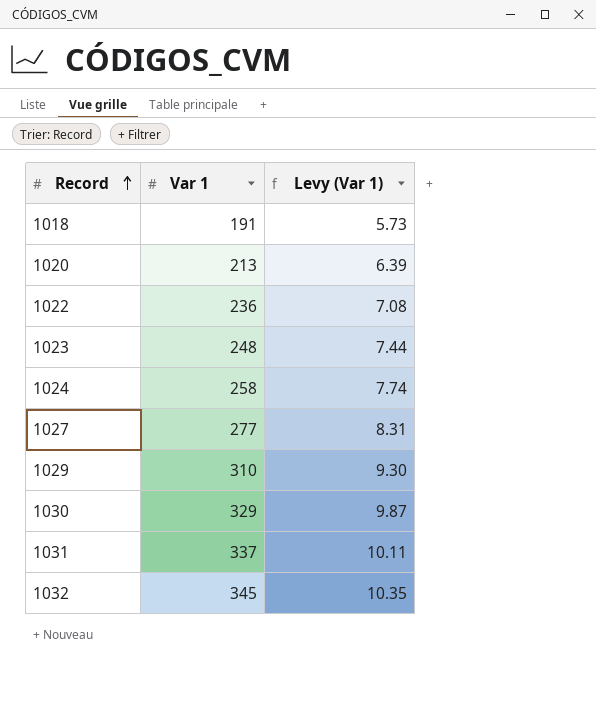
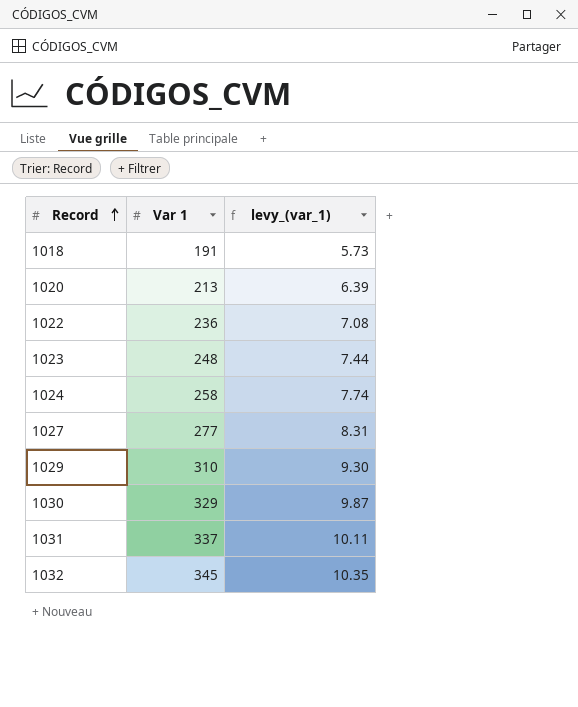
column name: Levy (Var 1) -> levy_(var_1)

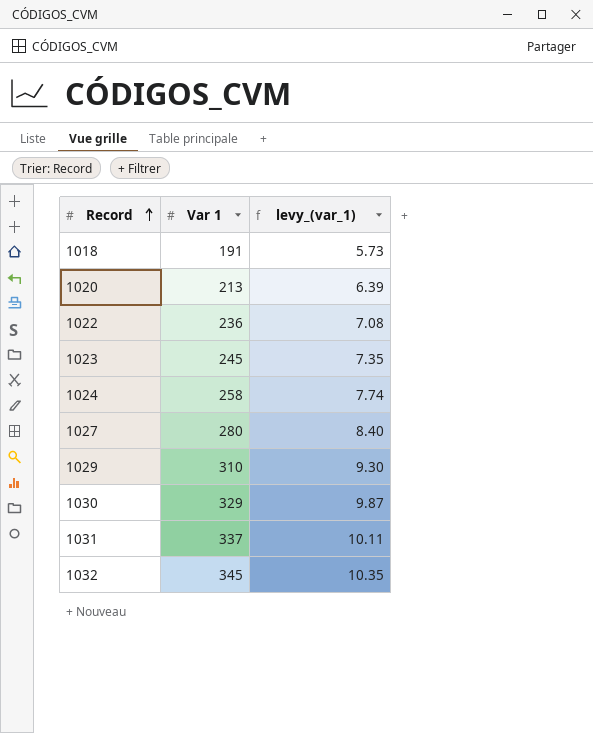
1023 | Var 1: 248 -> 245
1023 | levy_(var_1): 7.44 -> 7.35
1027 | Var 1: 277 -> 280
1027 | levy_(var_1): 8.31 -> 8.40

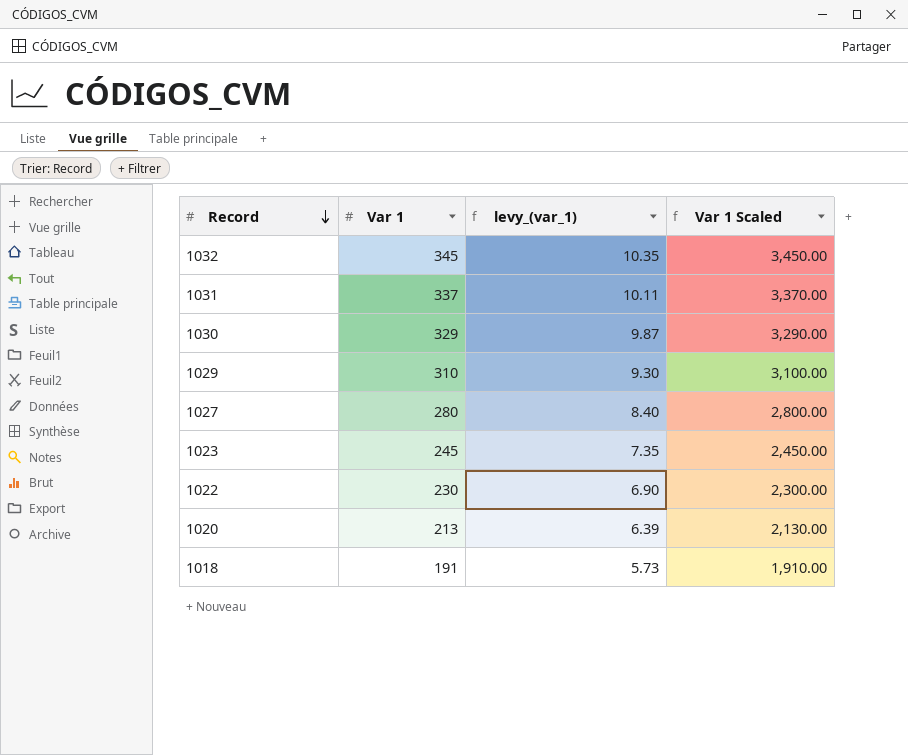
row order: Record ascending -> Record descending
column Var 1 Scaled | formula: none -> [Var 1] * 10
row 1024: 258 | 7.74 -> none
1022 | Var 1: 236 -> 230
1022 | levy_(var_1): 7.08 -> 6.90

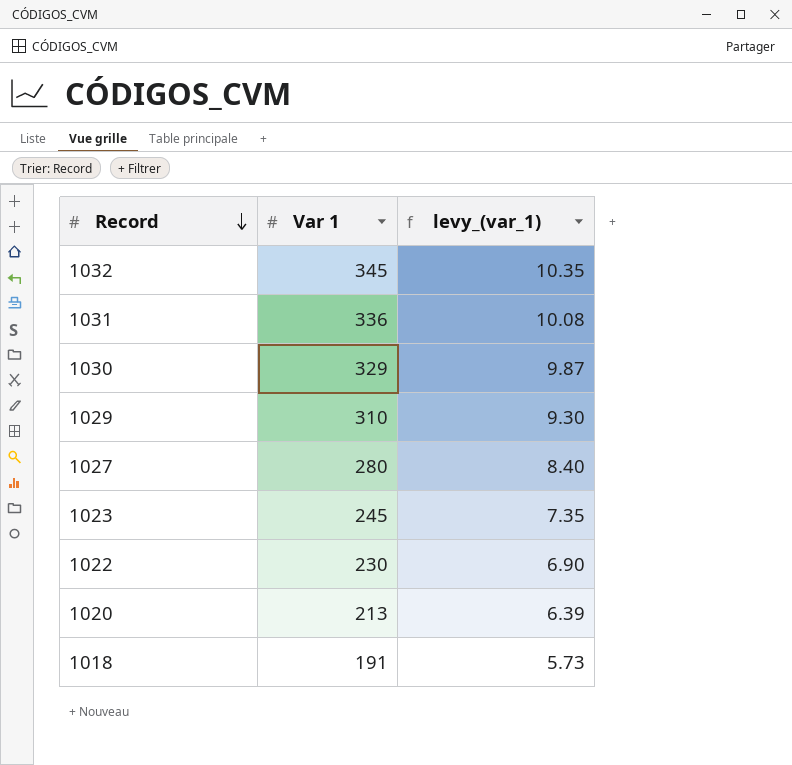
column Var 1 Scaled | formula: [Var 1] * 10 -> none
1031 | Var 1: 337 -> 336
1031 | levy_(var_1): 10.11 -> 10.08

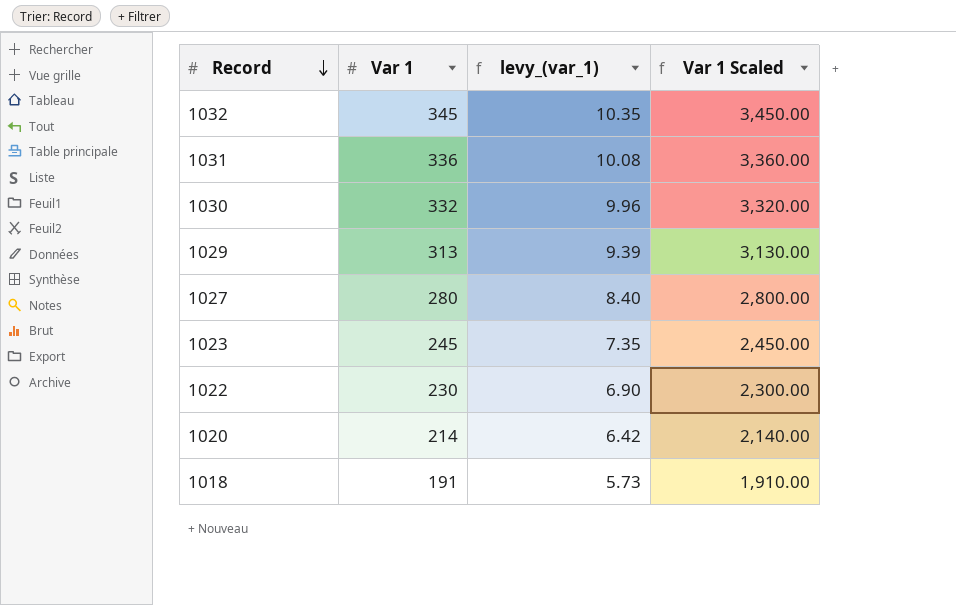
column Var 1 Scaled | formula: none -> [Var 1] * 10
1030 | Var 1: 329 -> 332
1030 | levy_(var_1): 9.87 -> 9.96
1029 | Var 1: 310 -> 313
1029 | levy_(var_1): 9.30 -> 9.39
1020 | Var 1: 213 -> 214
1020 | levy_(var_1): 6.39 -> 6.42

